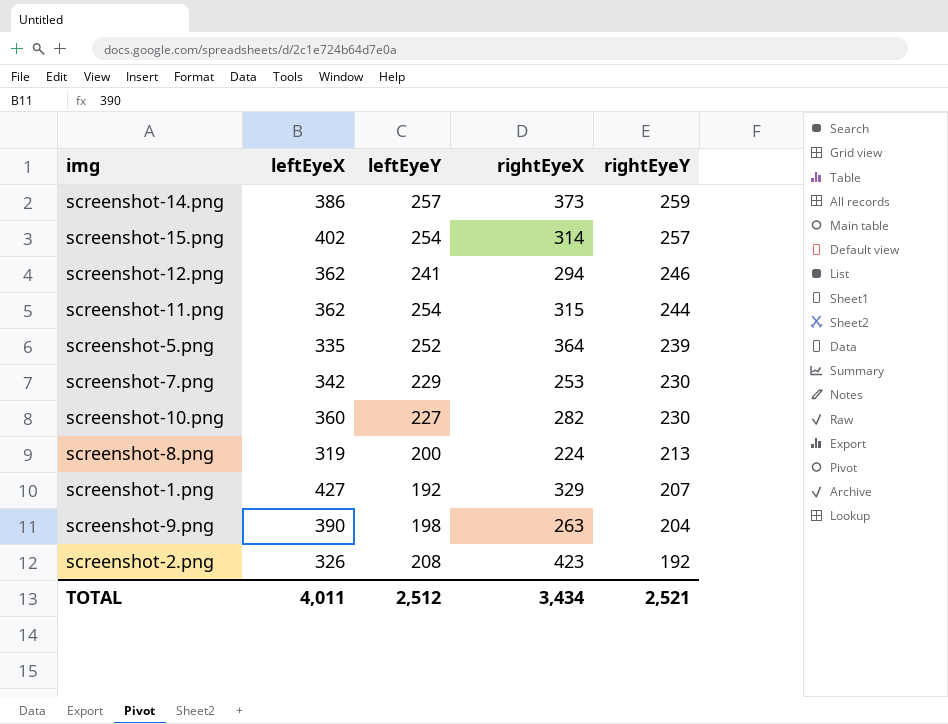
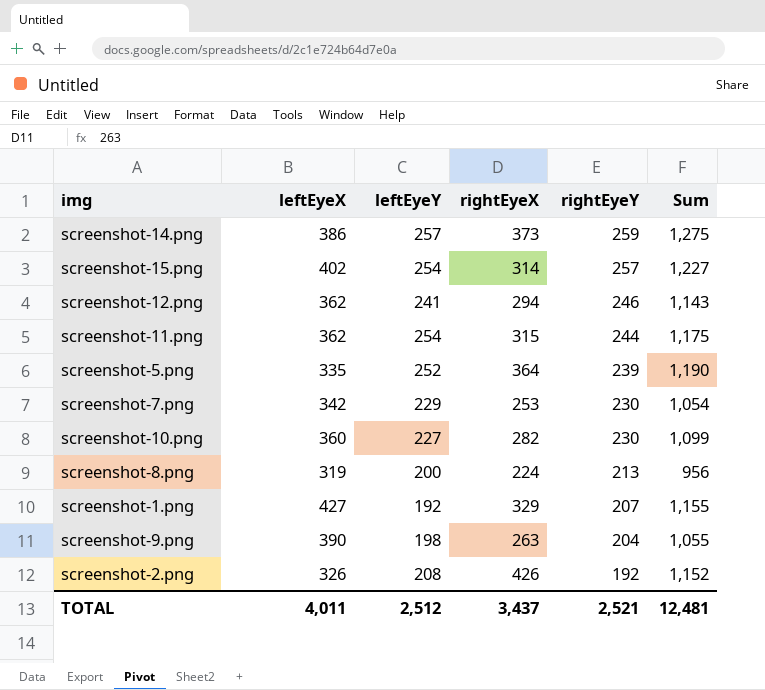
column Sum | formula: none -> [leftEyeX] + [leftEyeY] + [rightEyeX] + [rightEyeY]
screenshot-2.png | rightEyeX: 423 -> 426
TOTAL | rightEyeX: 3,434 -> 3,437

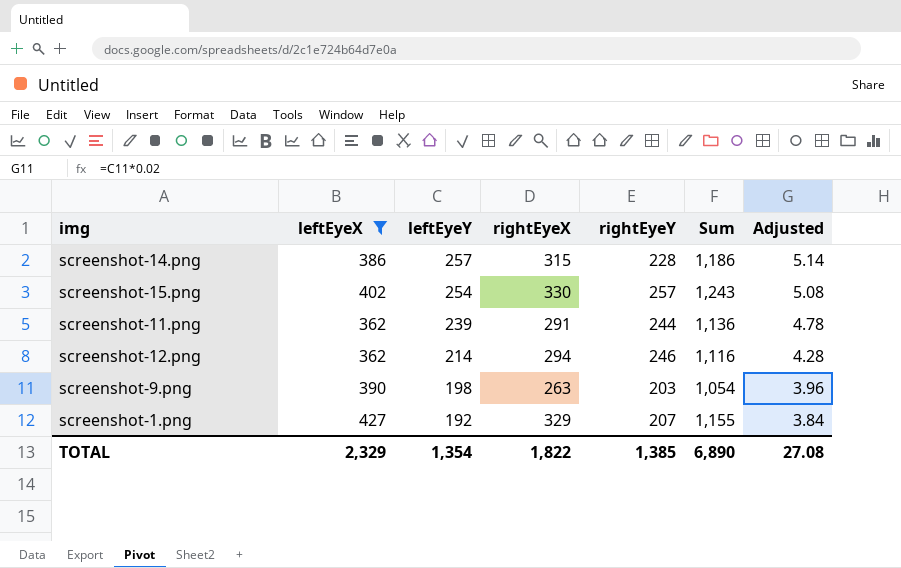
filter: none -> leftEyeX >= 362
row order: rightEyeY descending -> leftEyeY descending
column Adjusted | formula: none -> [leftEyeY] * 0.02
screenshot-14.png | rightEyeX: 373 -> 315
screenshot-14.png | rightEyeY: 259 -> 228
screenshot-14.png | Sum: 1,275 -> 1,186
screenshot-15.png | rightEyeX: 314 -> 330
screenshot-15.png | Sum: 1,227 -> 1,243
screenshot-11.png | leftEyeY: 254 -> 239
screenshot-11.png | rightEyeX: 315 -> 291
screenshot-11.png | Sum: 1,175 -> 1,136
screenshot-12.png | leftEyeY: 241 -> 214
screenshot-12.png | Sum: 1,143 -> 1,116
screenshot-9.png | rightEyeY: 204 -> 203
screenshot-9.png | Sum: 1,055 -> 1,054
TOTAL | leftEyeX: 4,011 -> 2,329
TOTAL | leftEyeY: 2,512 -> 1,354
TOTAL | rightEyeX: 3,437 -> 1,822
TOTAL | rightEyeY: 2,521 -> 1,385
TOTAL | Sum: 12,481 -> 6,890

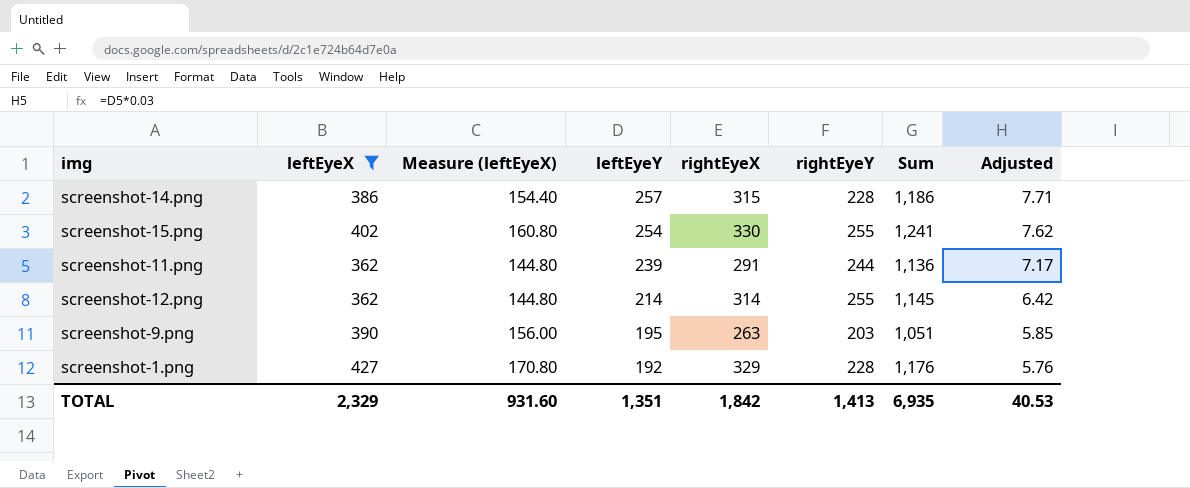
column Measure (leftEyeX) | formula: none -> [leftEyeX] * 0.4
column Adjusted | formula: [leftEyeY] * 0.02 -> [leftEyeY] * 0.03
screenshot-15.png | rightEyeY: 257 -> 255
screenshot-15.png | Sum: 1,243 -> 1,241
screenshot-12.png | rightEyeX: 294 -> 314
screenshot-12.png | rightEyeY: 246 -> 255
screenshot-12.png | Sum: 1,116 -> 1,145
screenshot-9.png | leftEyeY: 198 -> 195
screenshot-9.png | Sum: 1,054 -> 1,051
screenshot-1.png | rightEyeY: 207 -> 228
screenshot-1.png | Sum: 1,155 -> 1,176
TOTAL | leftEyeY: 1,354 -> 1,351
TOTAL | rightEyeX: 1,822 -> 1,842
TOTAL | rightEyeY: 1,385 -> 1,413
TOTAL | Sum: 6,890 -> 6,935
TOTAL | Adjusted: 27.08 -> 40.53

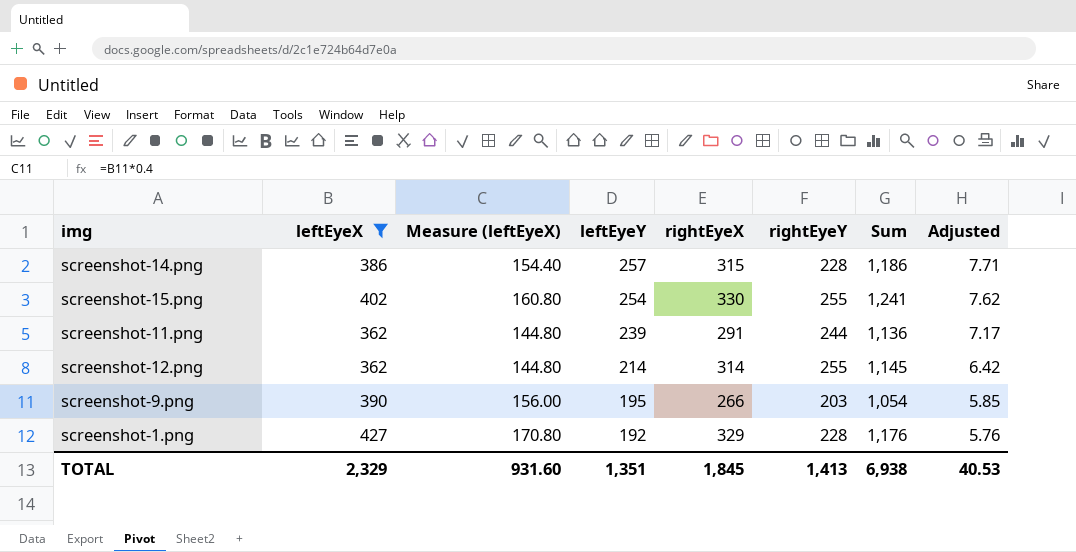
screenshot-9.png | rightEyeX: 263 -> 266
screenshot-9.png | Sum: 1,051 -> 1,054
TOTAL | rightEyeX: 1,842 -> 1,845
TOTAL | Sum: 6,935 -> 6,938

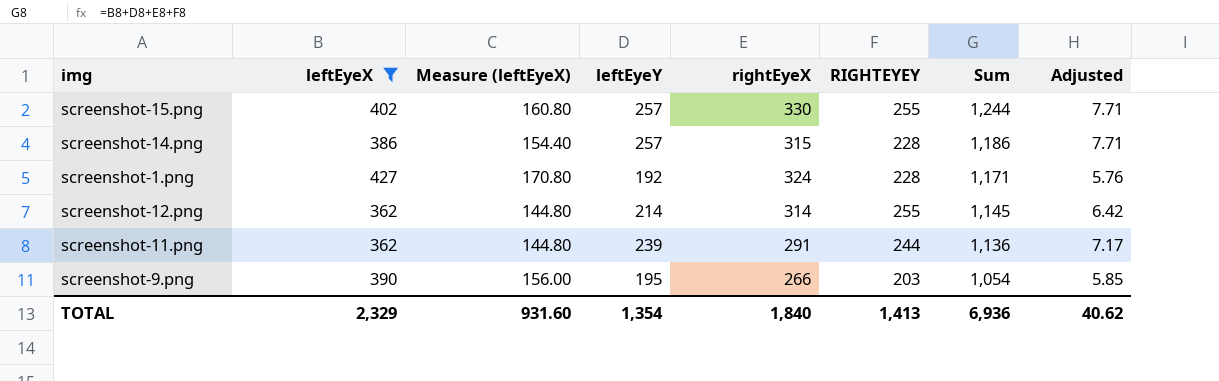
row order: leftEyeY descending -> Sum descending
column name: rightEyeY -> RIGHTEYEY
screenshot-15.png | leftEyeY: 254 -> 257
screenshot-15.png | Sum: 1,241 -> 1,244
screenshot-15.png | Adjusted: 7.62 -> 7.71
screenshot-1.png | rightEyeX: 329 -> 324
screenshot-1.png | Sum: 1,176 -> 1,171
TOTAL | leftEyeY: 1,351 -> 1,354
TOTAL | rightEyeX: 1,845 -> 1,840
TOTAL | Sum: 6,938 -> 6,936
TOTAL | Adjusted: 40.53 -> 40.62

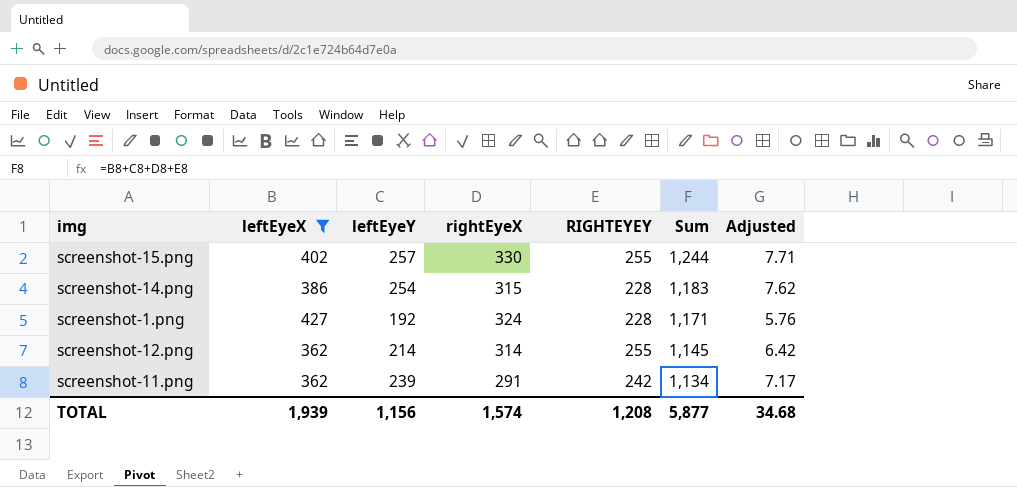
column Measure (leftEyeX) | formula: [leftEyeX] * 0.4 -> none
row screenshot-9.png: 390 | 156.00 | 195 | 266 | 203 | 1,054 | 5.85 -> none
screenshot-14.png | leftEyeY: 257 -> 254
screenshot-14.png | Sum: 1,186 -> 1,183
screenshot-14.png | Adjusted: 7.71 -> 7.62
screenshot-11.png | RIGHTEYEY: 244 -> 242
screenshot-11.png | Sum: 1,136 -> 1,134
TOTAL | leftEyeX: 2,329 -> 1,939
TOTAL | leftEyeY: 1,354 -> 1,156
TOTAL | rightEyeX: 1,840 -> 1,574
TOTAL | RIGHTEYEY: 1,413 -> 1,208
TOTAL | Sum: 6,936 -> 5,877
TOTAL | Adjusted: 40.62 -> 34.68

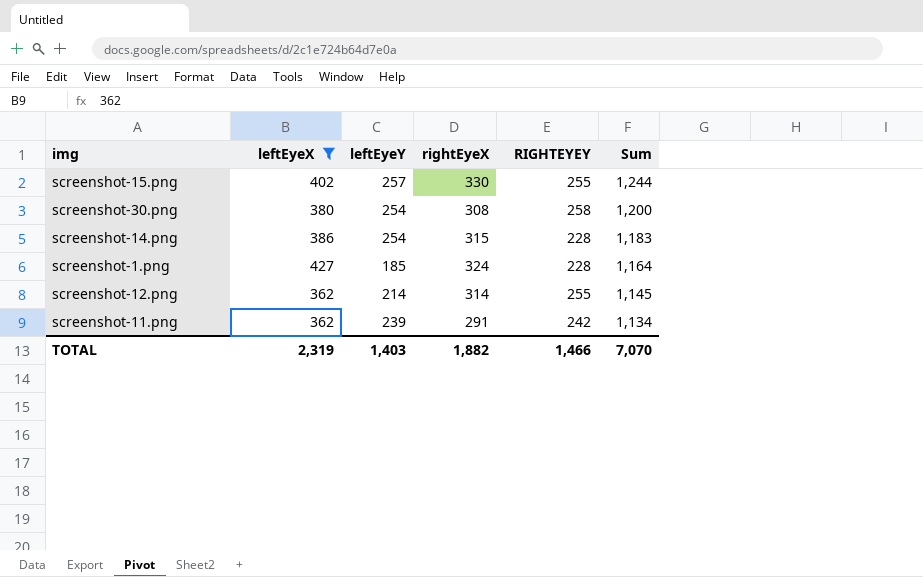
column Adjusted | formula: [leftEyeY] * 0.03 -> none
row screenshot-30.png: none -> 380 | 254 | 308 | 258 | 1,200
screenshot-1.png | leftEyeY: 192 -> 185
screenshot-1.png | Sum: 1,171 -> 1,164
TOTAL | leftEyeX: 1,939 -> 2,319
TOTAL | leftEyeY: 1,156 -> 1,403
TOTAL | rightEyeX: 1,574 -> 1,882
TOTAL | RIGHTEYEY: 1,208 -> 1,466
TOTAL | Sum: 5,877 -> 7,070

